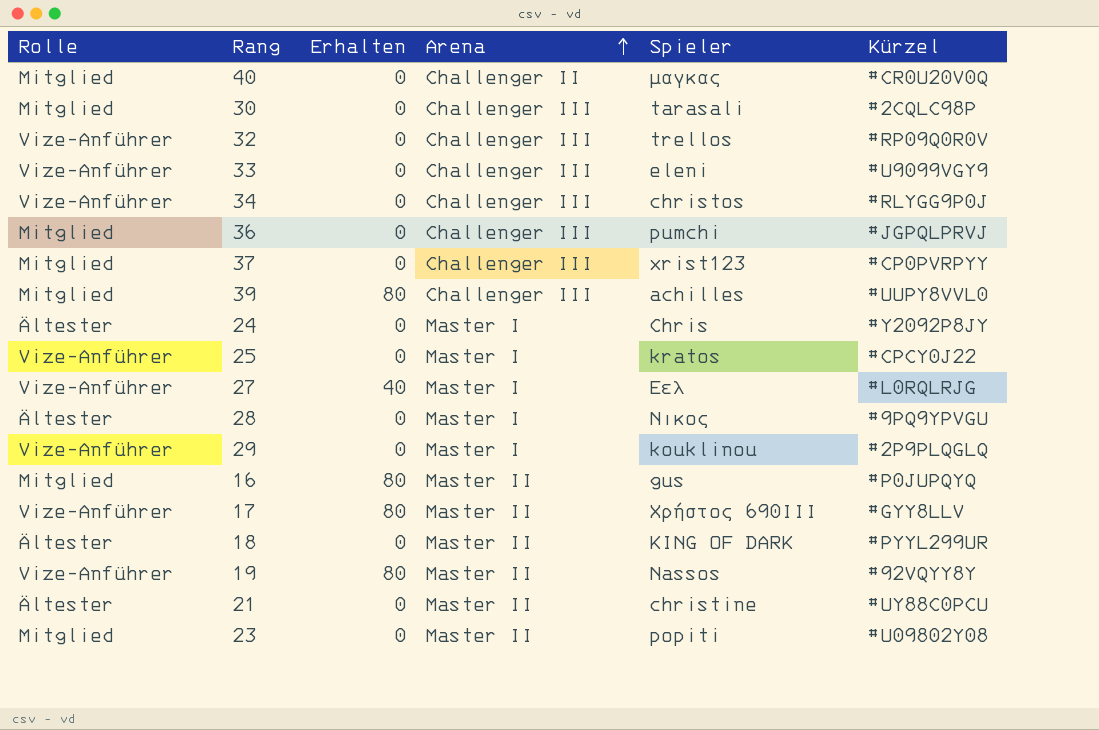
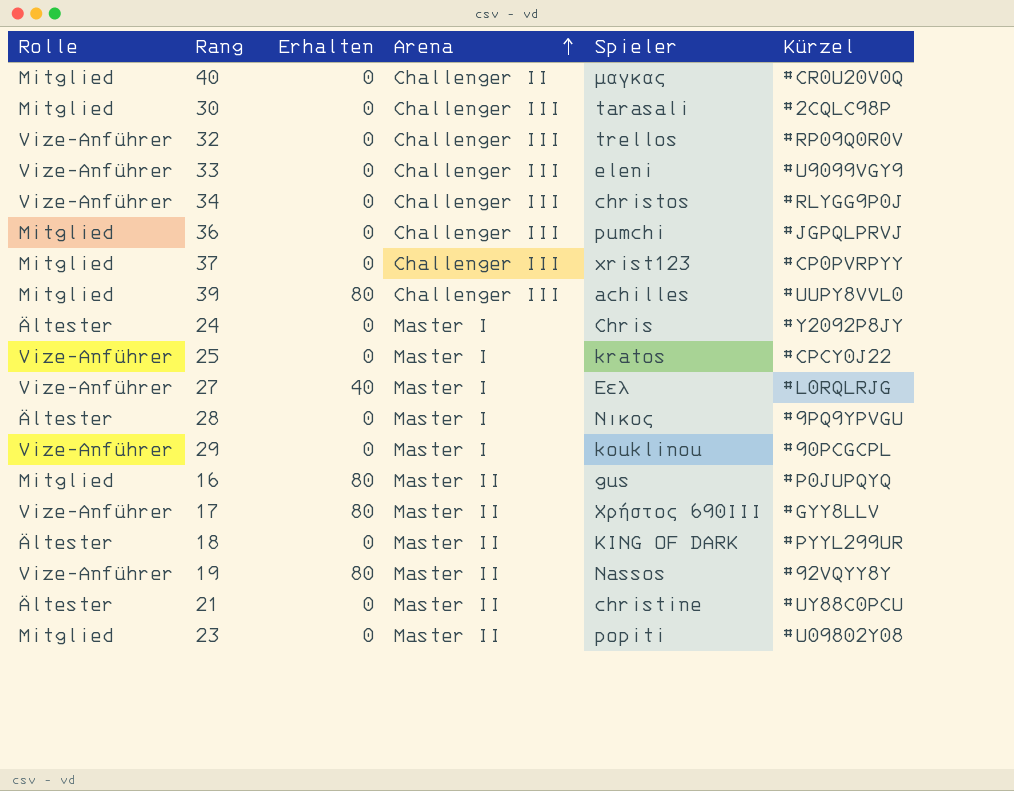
29 | Kürzel: #2P9PLQGLQ -> #90PCGCPL

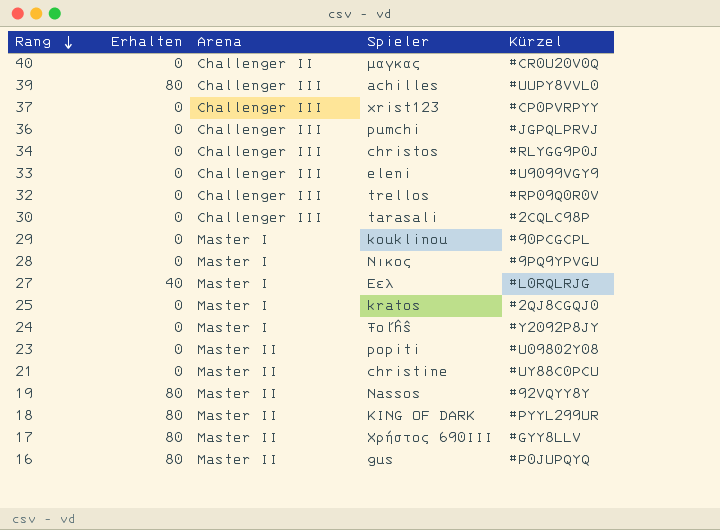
row order: Arena ascending -> Rang descending
column Rolle | position: 1 -> none
25 | Kürzel: #CPCY0J22 -> #2QJ8CGQJ0
24 | Spieler: Chris -> Ŧoľĥŝ
18 | Erhalten: 0 -> 80

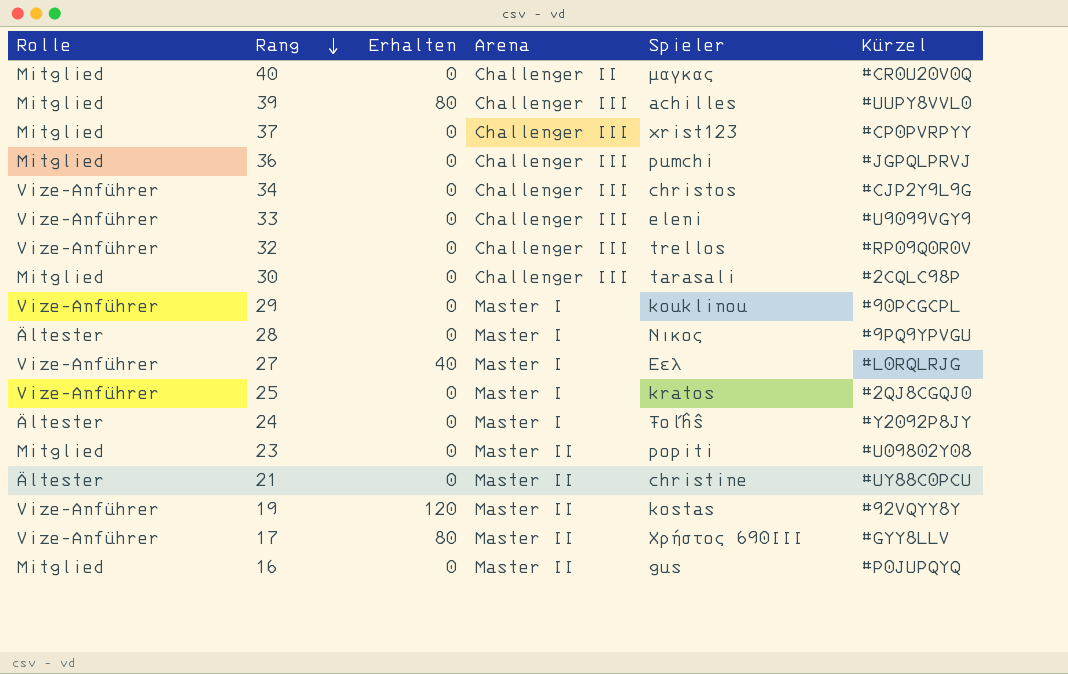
column Rolle | position: none -> 1
row 18: 80 | Master II | KING OF DARK | #PYYL299UR -> none
34 | Kürzel: #RLYGG9P0J -> #CJP2Y9L9G
19 | Erhalten: 80 -> 120
19 | Spieler: Nassos -> kostas
16 | Erhalten: 80 -> 0

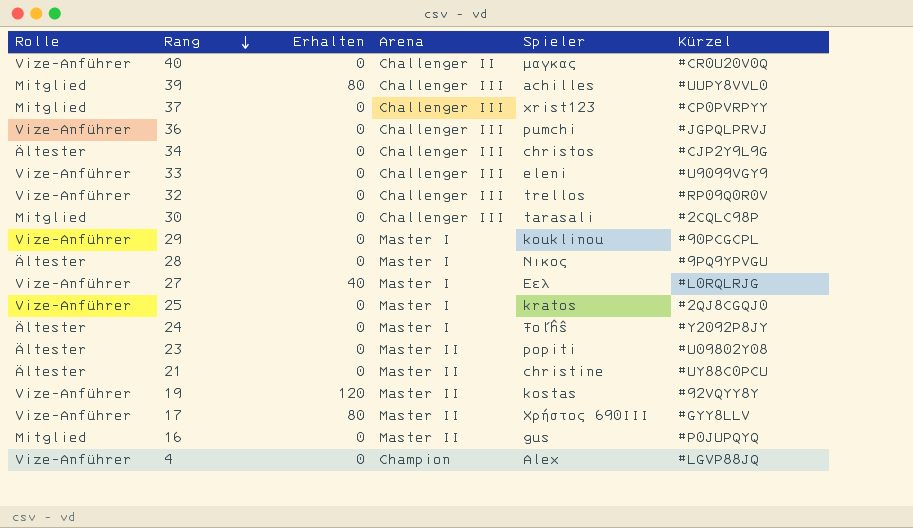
40 | Rolle: Mitglied -> Vize-Anführer
36 | Rolle: Mitglied -> Vize-Anführer
34 | Rolle: Vize-Anführer -> Ältester
23 | Rolle: Mitglied -> Ältester
row 4: none -> Vize-Anführer | 0 | Champion | Alex | #LGVP88JQ

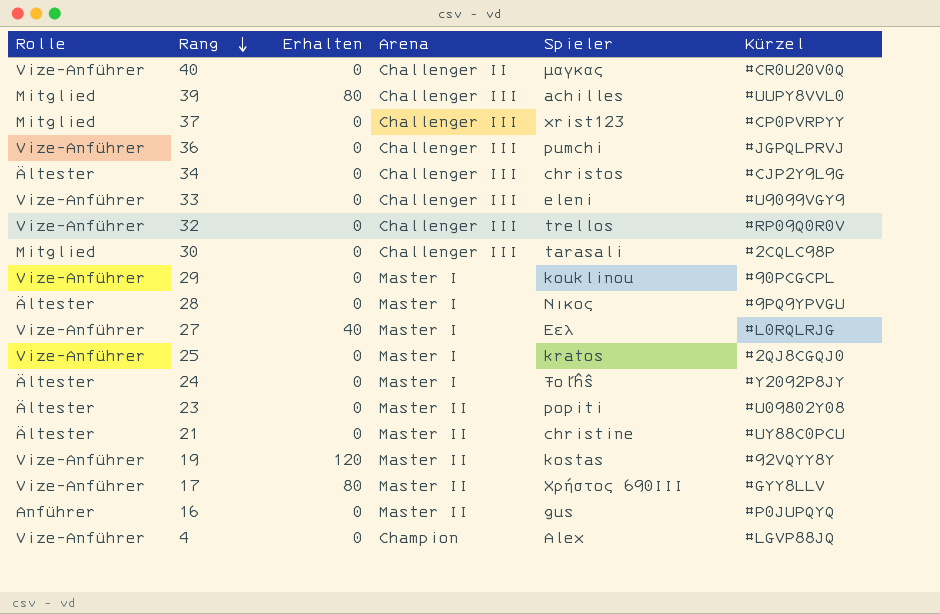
16 | Rolle: Mitglied -> Anführer

